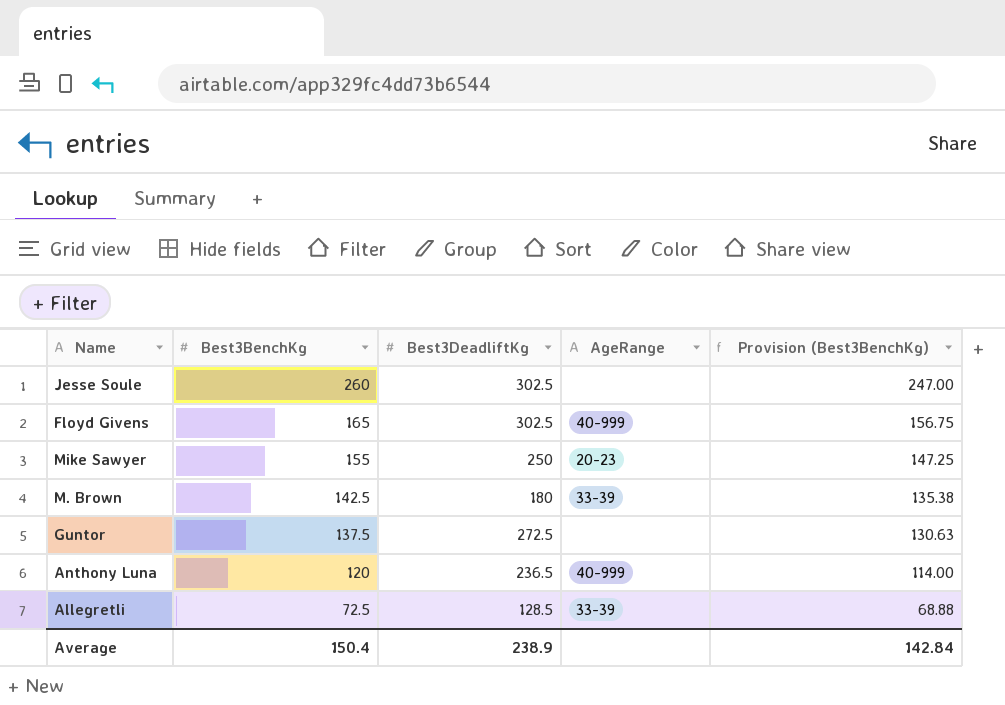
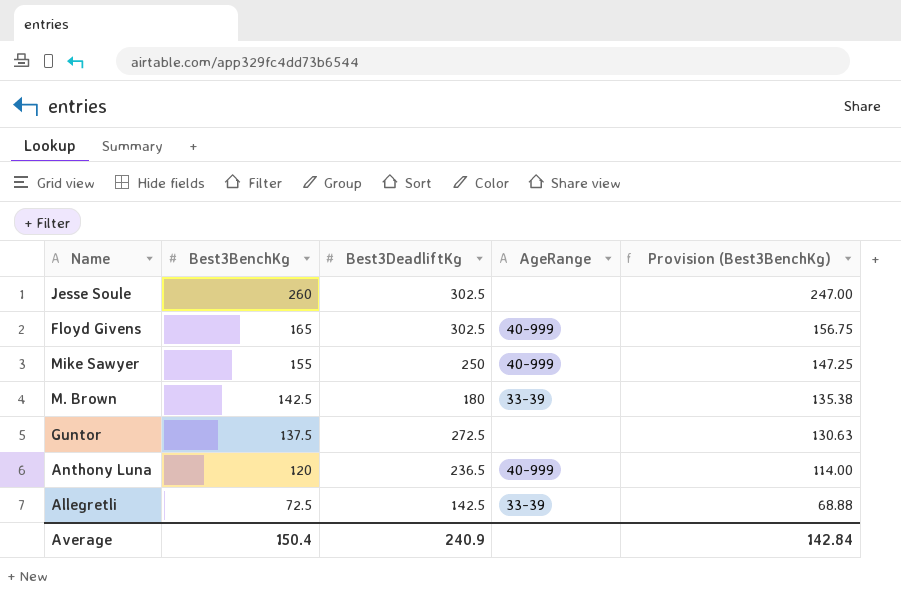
Mike Sawyer | AgeRange: 20-23 -> 40-999
Allegretli | Best3DeadliftKg: 128.5 -> 142.5
Average | Best3DeadliftKg: 238.9 -> 240.9

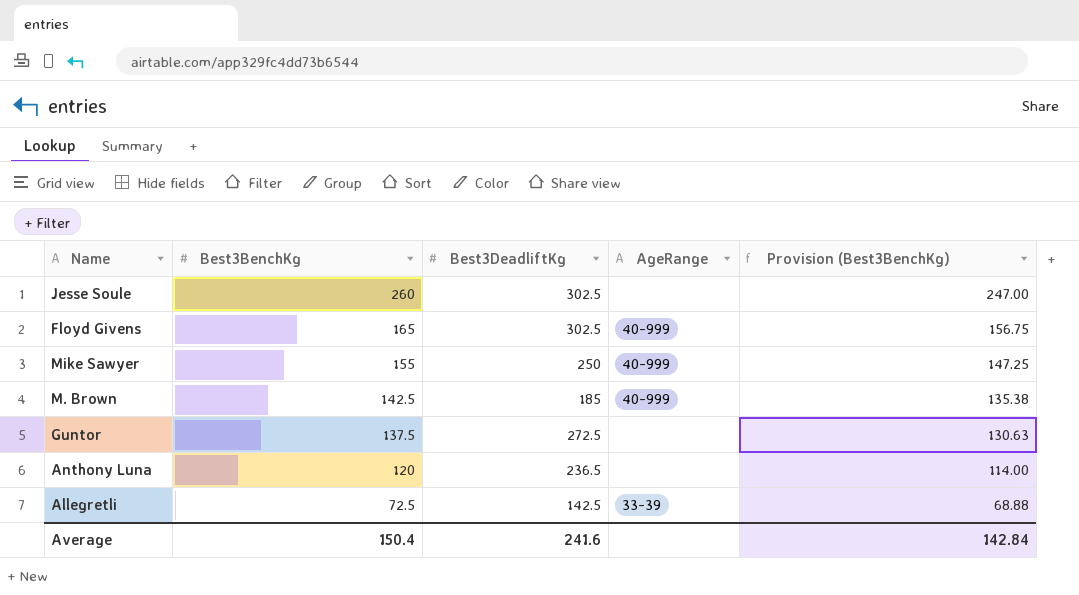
M. Brown | Best3DeadliftKg: 180 -> 185
M. Brown | AgeRange: 33-39 -> 40-999
Anthony Luna | AgeRange: 40-999 -> none
Average | Best3DeadliftKg: 240.9 -> 241.6

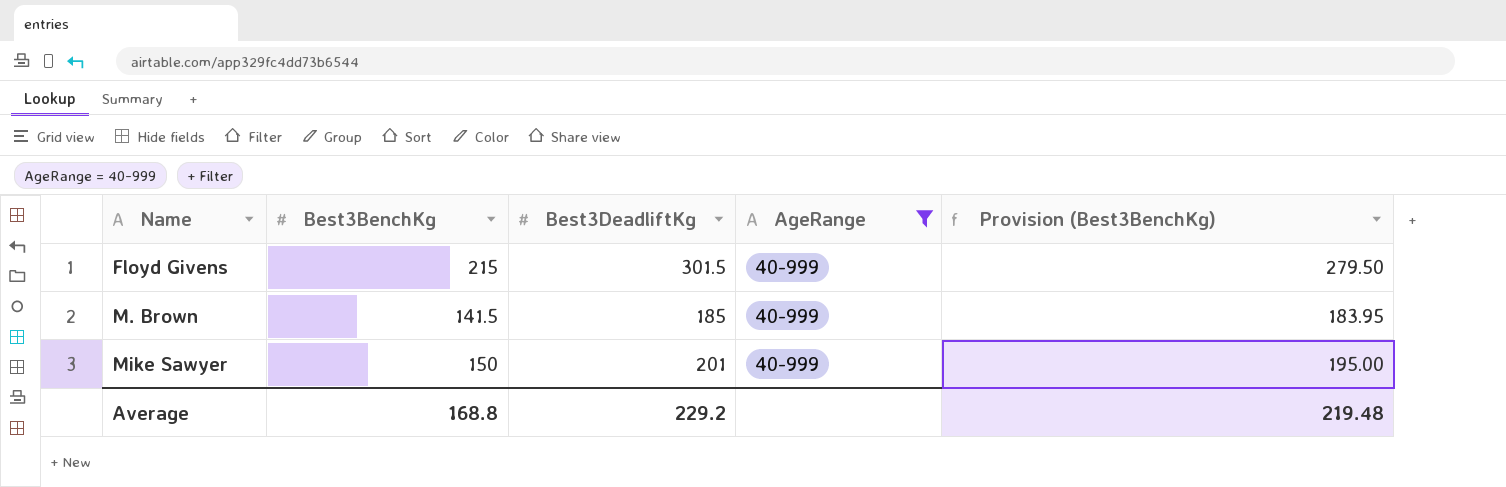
filter: none -> AgeRange = 40-999
row order: Best3BenchKg descending -> Name ascending
column Provision (Best3BenchKg) | formula: [Best3BenchKg] * 0.95 -> [Best3BenchKg] * 1.3
Floyd Givens | Best3BenchKg: 165 -> 215
Floyd Givens | Best3DeadliftKg: 302.5 -> 301.5
M. Brown | Best3BenchKg: 142.5 -> 141.5
Mike Sawyer | Best3BenchKg: 155 -> 150
Mike Sawyer | Best3DeadliftKg: 250 -> 201
Average | Best3BenchKg: 150.4 -> 168.8
Average | Best3DeadliftKg: 241.6 -> 229.2
Average | Provision (Best3BenchKg): 142.84 -> 219.48

